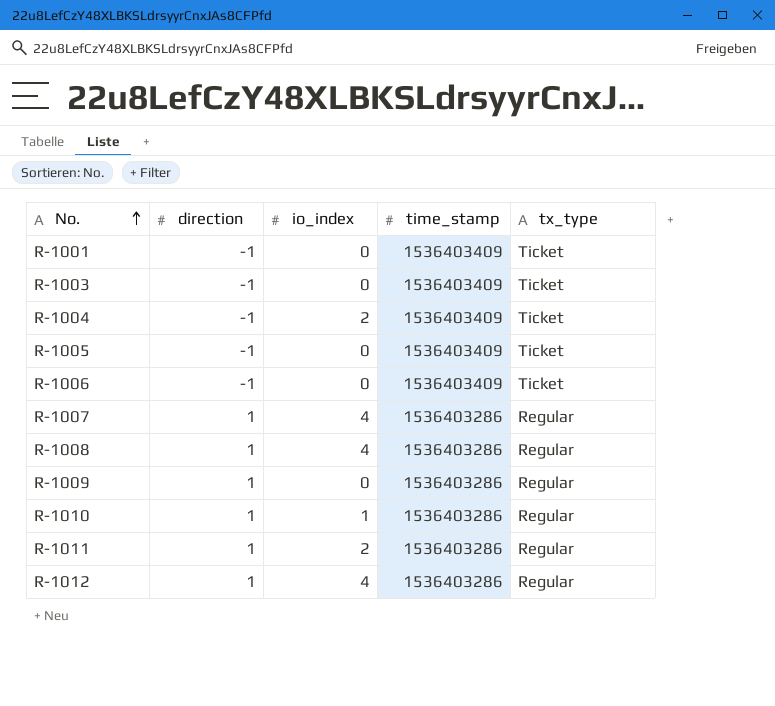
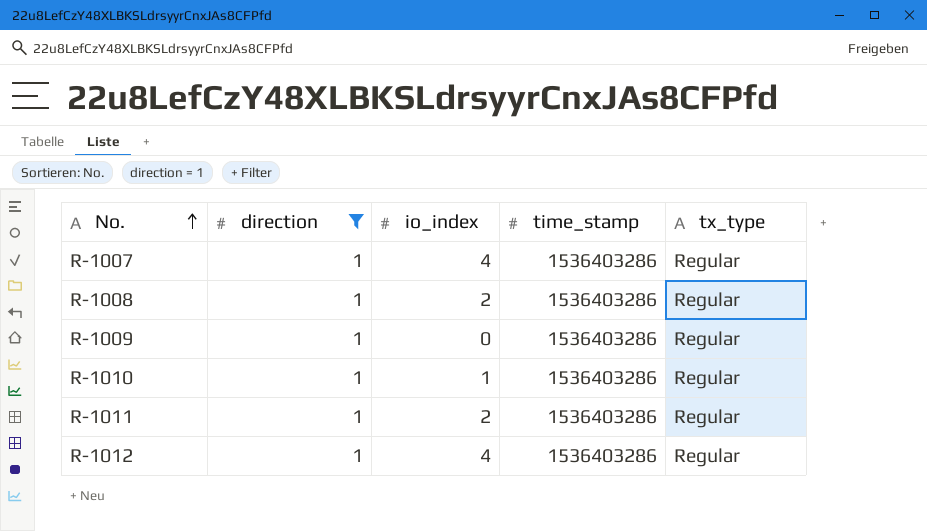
filter: none -> direction = 1
R-1008 | io_index: 4 -> 2

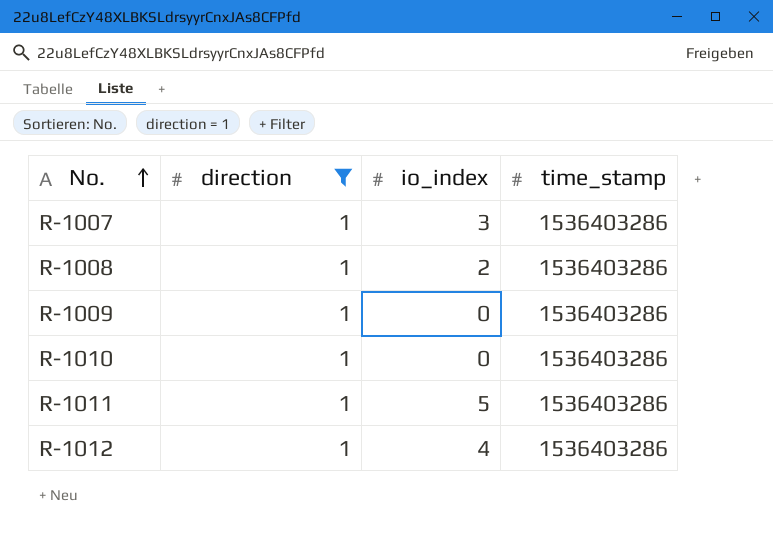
column tx_type | position: 5 -> none
R-1007 | io_index: 4 -> 3
R-1010 | io_index: 1 -> 0
R-1011 | io_index: 2 -> 5

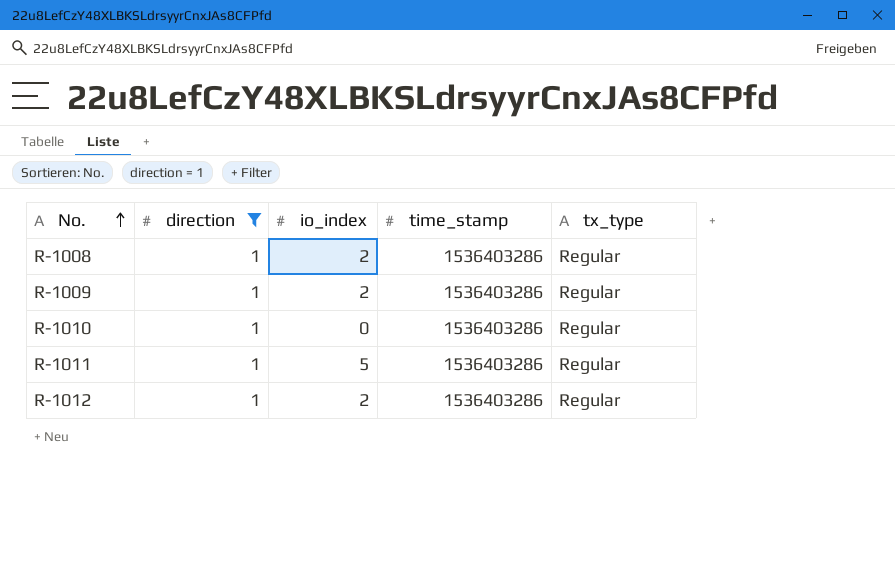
column tx_type | position: none -> 5
row R-1007: 1 | 3 | 1536403286 -> none
R-1009 | io_index: 0 -> 2
R-1012 | io_index: 4 -> 2

